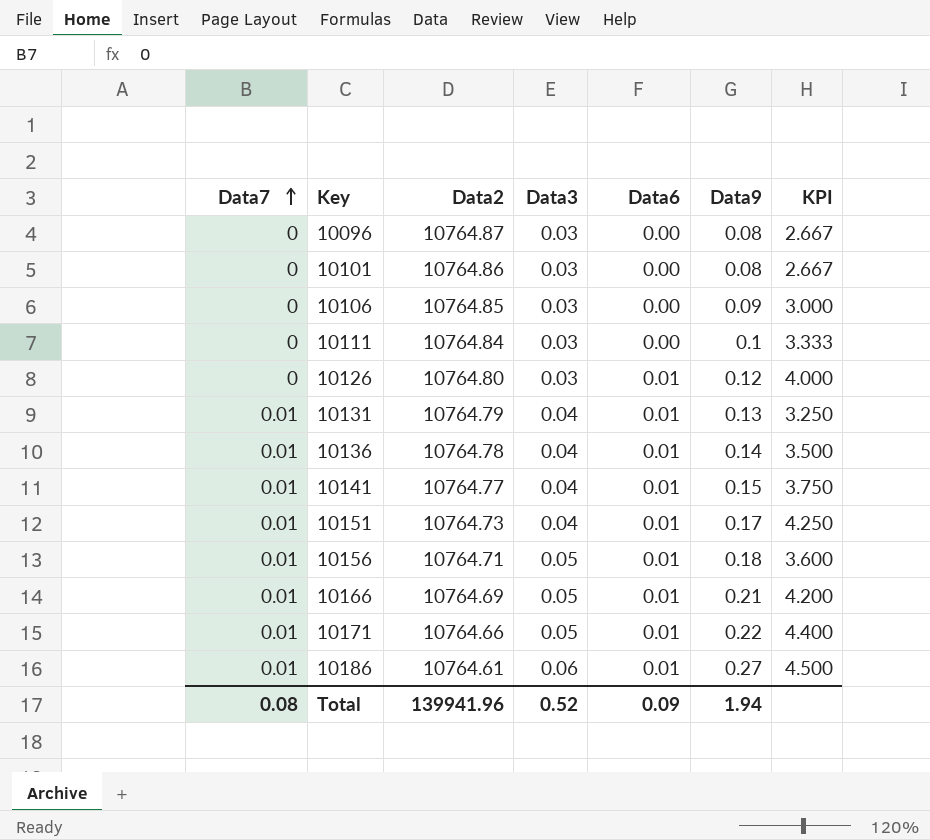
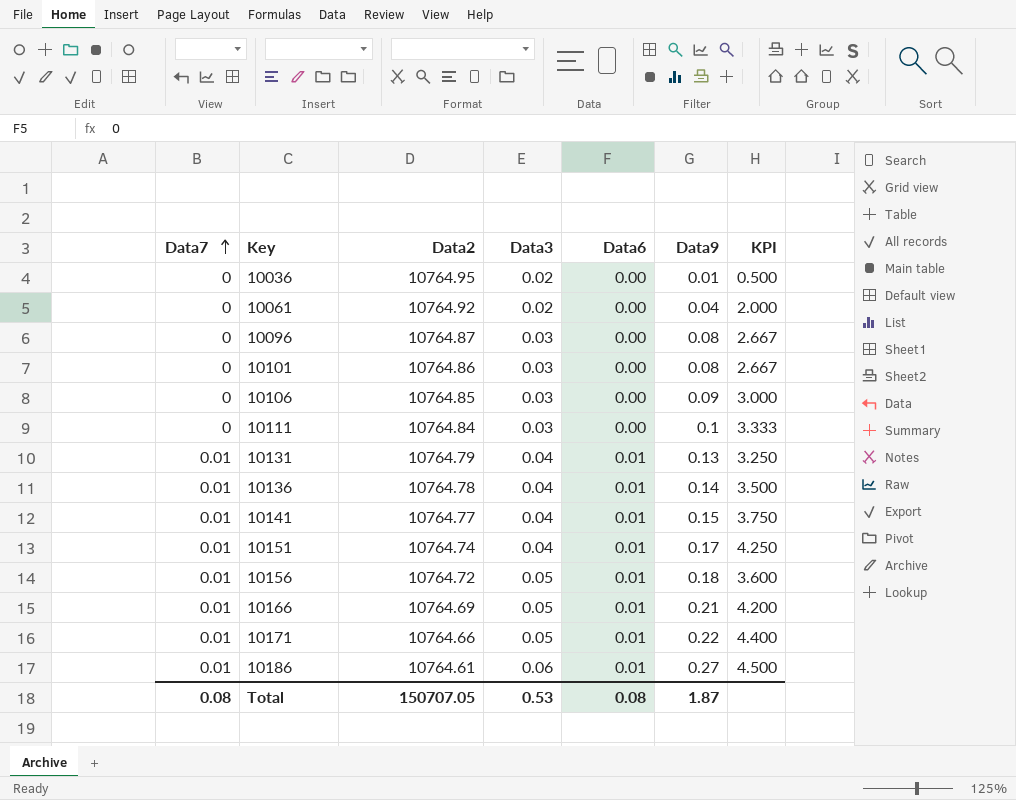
row 10126: 0 | 10764.80 | 0.03 | 0.01 | 0.12 | 4.000 -> none
row 10036: none -> 0 | 10764.95 | 0.02 | 0.00 | 0.01 | 0.500
row 10061: none -> 0 | 10764.92 | 0.02 | 0.00 | 0.04 | 2.000
10151 | Data2: 10764.73 -> 10764.74
10156 | Data2: 10764.71 -> 10764.72
Total | Data2: 139941.96 -> 150707.05
Total | Data3: 0.52 -> 0.53
Total | Data6: 0.09 -> 0.08
Total | Data9: 1.94 -> 1.87

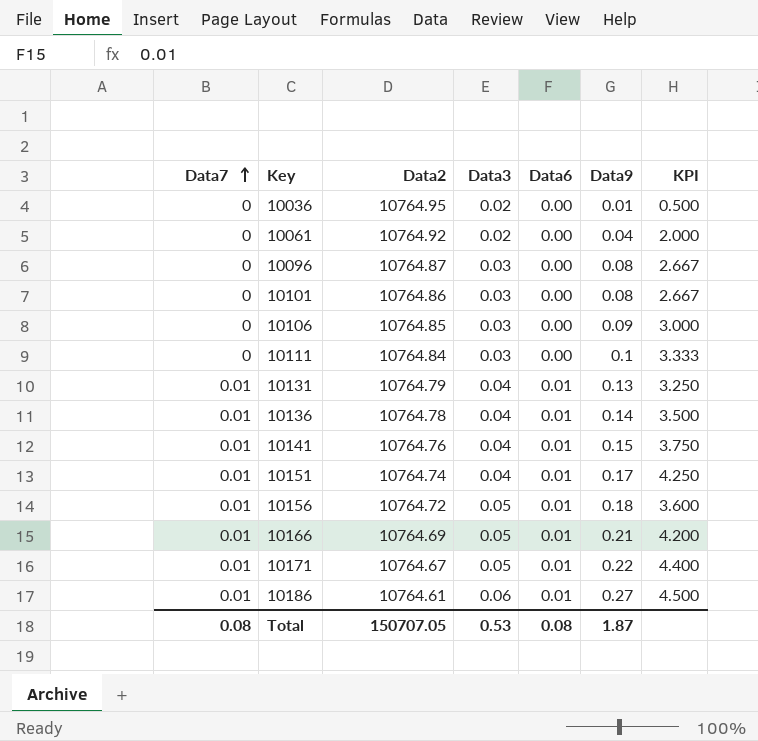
10141 | Data2: 10764.77 -> 10764.76
10171 | Data2: 10764.66 -> 10764.67

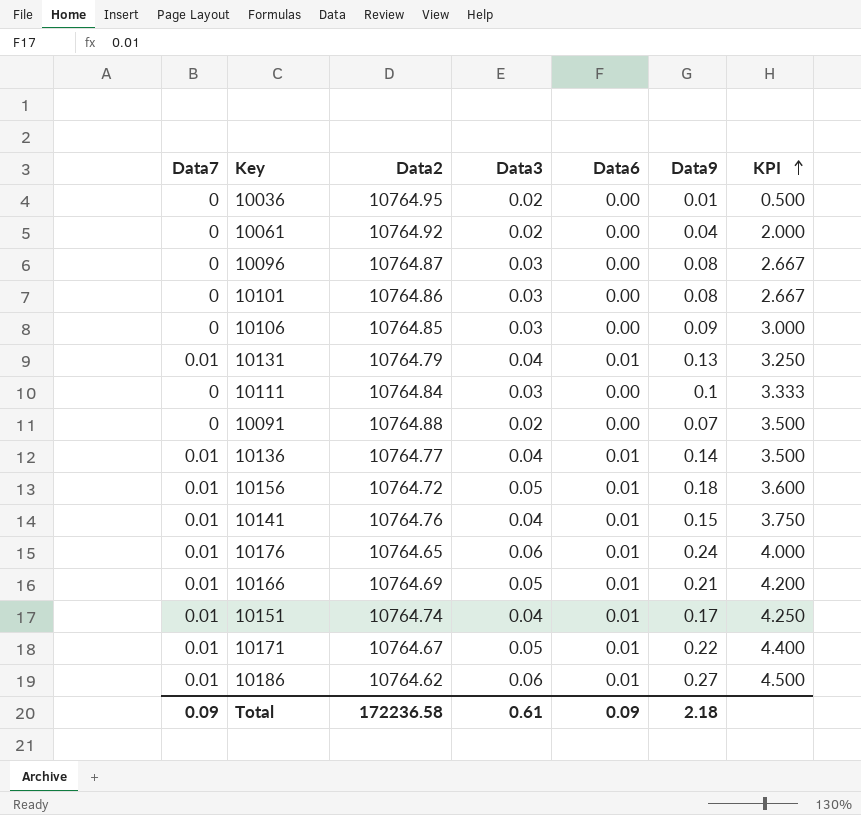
row order: Data7 ascending -> KPI ascending
row 10091: none -> 0 | 10764.88 | 0.02 | 0.00 | 0.07 | 3.500
10136 | Data2: 10764.78 -> 10764.77
row 10176: none -> 0.01 | 10764.65 | 0.06 | 0.01 | 0.24 | 4.000
10186 | Data2: 10764.61 -> 10764.62
Total | Data7: 0.08 -> 0.09
Total | Data2: 150707.05 -> 172236.58
Total | Data3: 0.53 -> 0.61
Total | Data6: 0.08 -> 0.09
Total | Data9: 1.87 -> 2.18

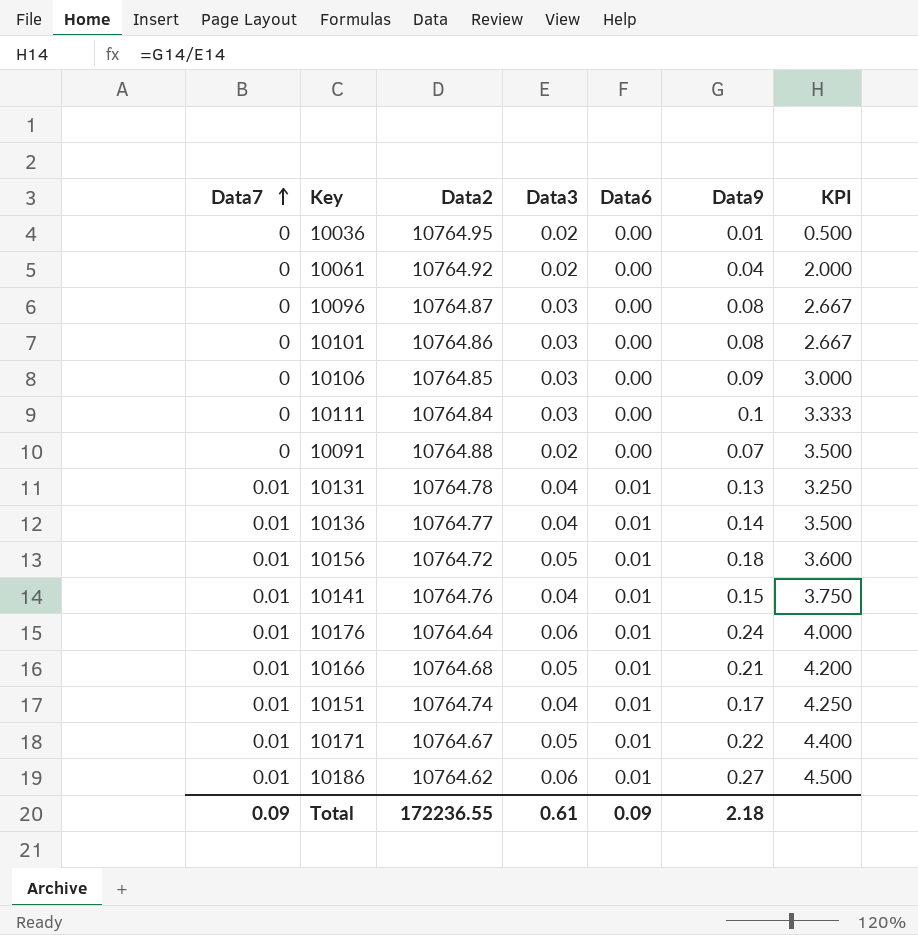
row order: KPI ascending -> Data7 ascending
10131 | Data2: 10764.79 -> 10764.78
10176 | Data2: 10764.65 -> 10764.64
10166 | Data2: 10764.69 -> 10764.68
Total | Data2: 172236.58 -> 172236.55

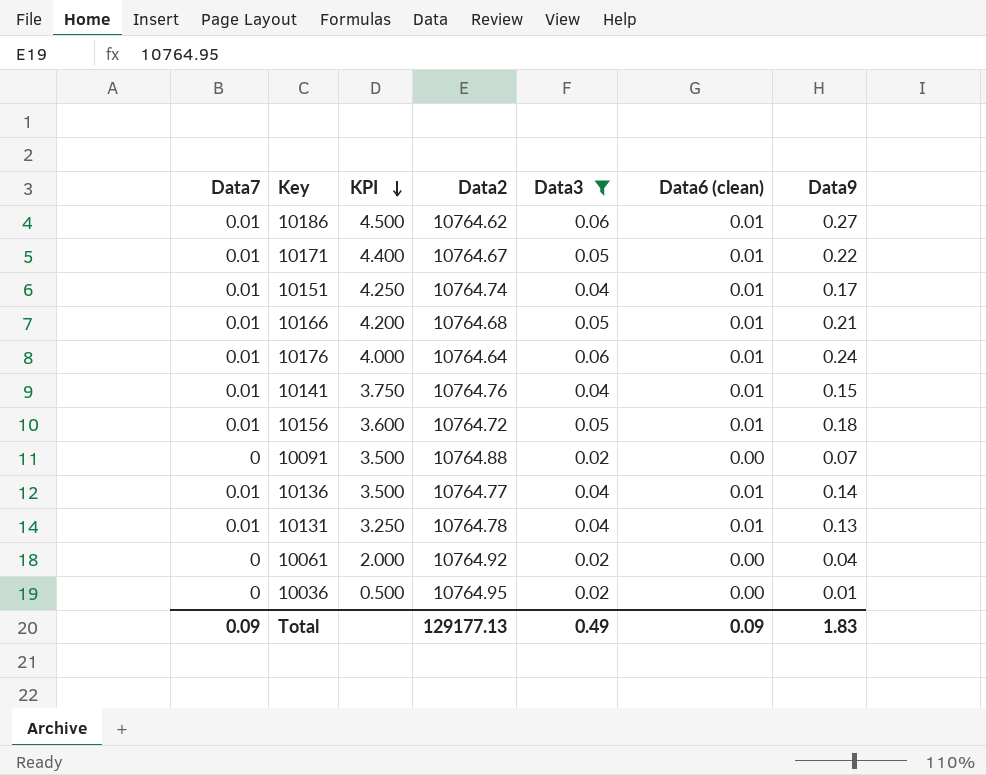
filter: none -> Data3 != 0.03
row order: Data7 ascending -> KPI descending
column KPI | position: 7 -> 3
column name: Data6 -> Data6 (clean)
Total | Data2: 172236.55 -> 129177.13
Total | Data3: 0.61 -> 0.49
Total | Data9: 2.18 -> 1.83

